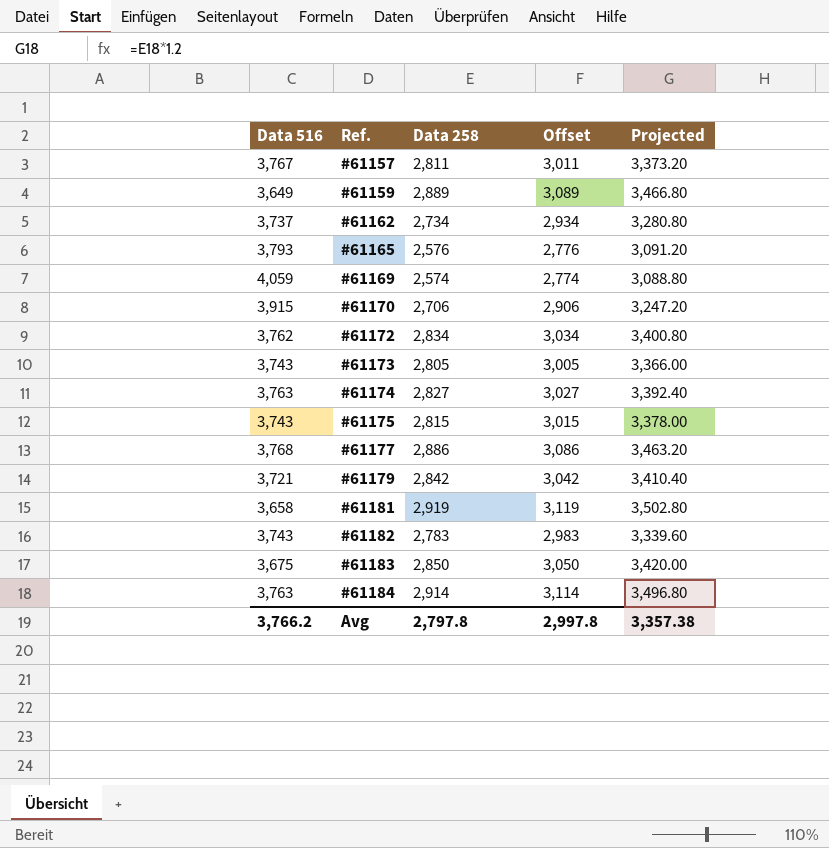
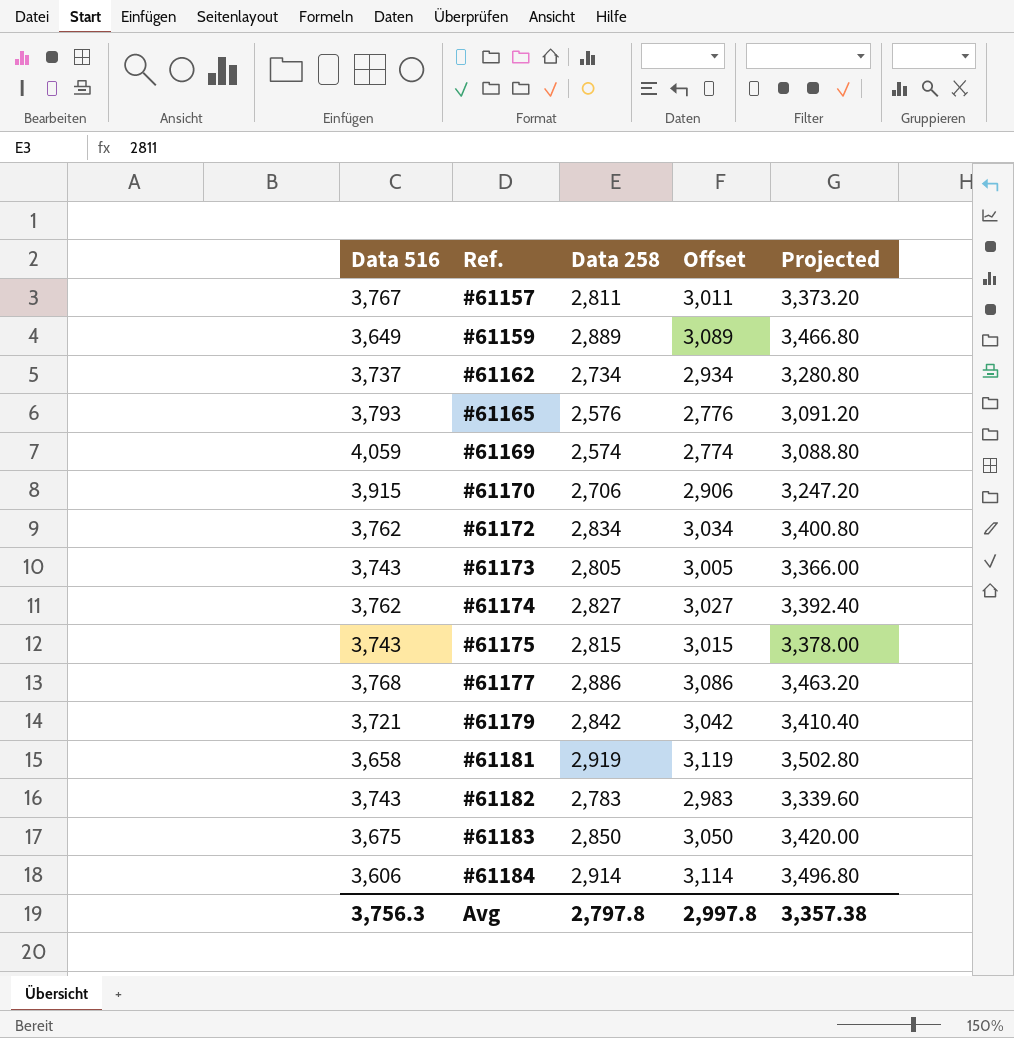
#61174 | Data 516: 3,763 -> 3,762
#61184 | Data 516: 3,763 -> 3,606
Avg | Data 516: 3,766.2 -> 3,756.3

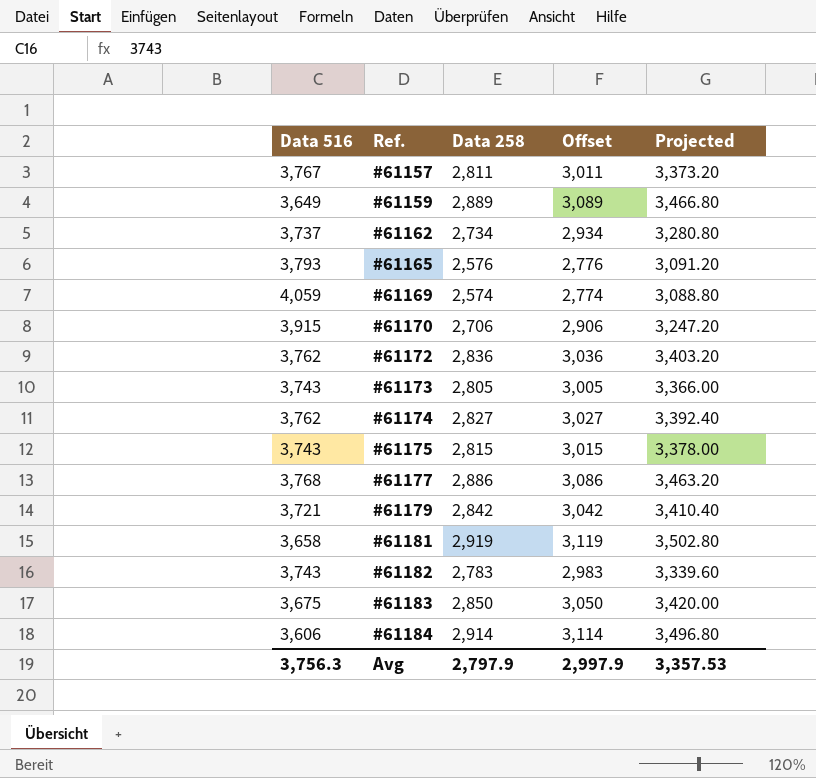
#61172 | Data 258: 2,834 -> 2,836
#61172 | Offset: 3,034 -> 3,036
#61172 | Projected: 3,400.80 -> 3,403.20
Avg | Data 258: 2,797.8 -> 2,797.9
Avg | Offset: 2,997.8 -> 2,997.9
Avg | Projected: 3,357.38 -> 3,357.53

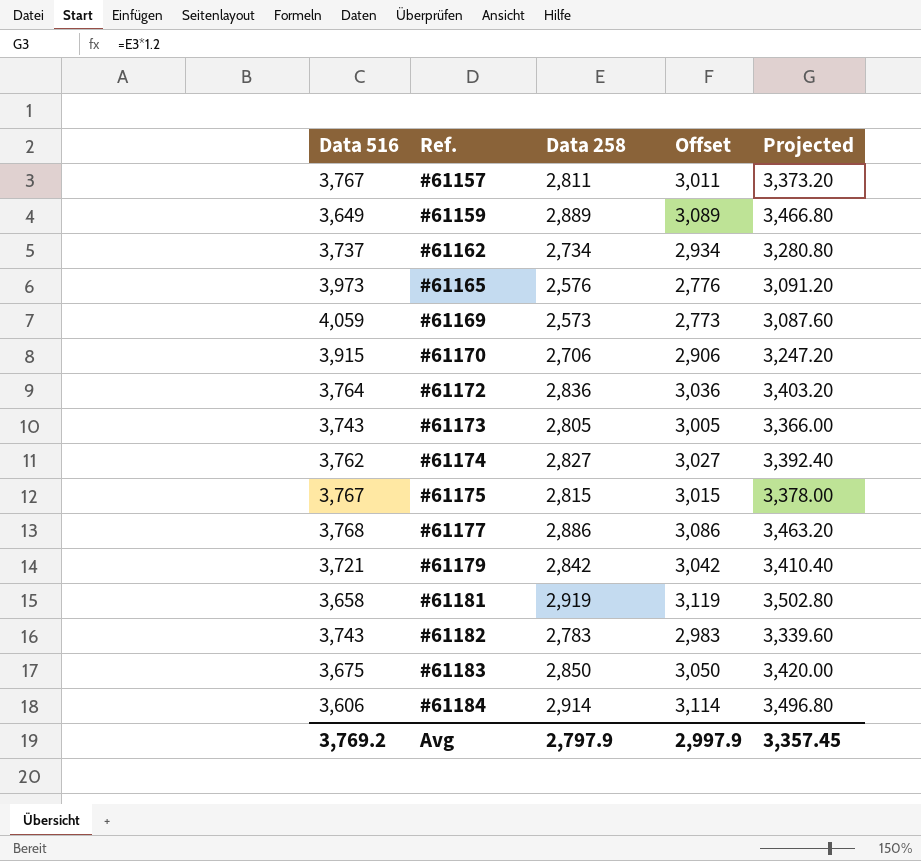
#61165 | Data 516: 3,793 -> 3,973
#61169 | Data 258: 2,574 -> 2,573
#61169 | Offset: 2,774 -> 2,773
#61169 | Projected: 3,088.80 -> 3,087.60
#61172 | Data 516: 3,762 -> 3,764
#61175 | Data 516: 3,743 -> 3,767
Avg | Data 516: 3,756.3 -> 3,769.2
Avg | Projected: 3,357.53 -> 3,357.45

